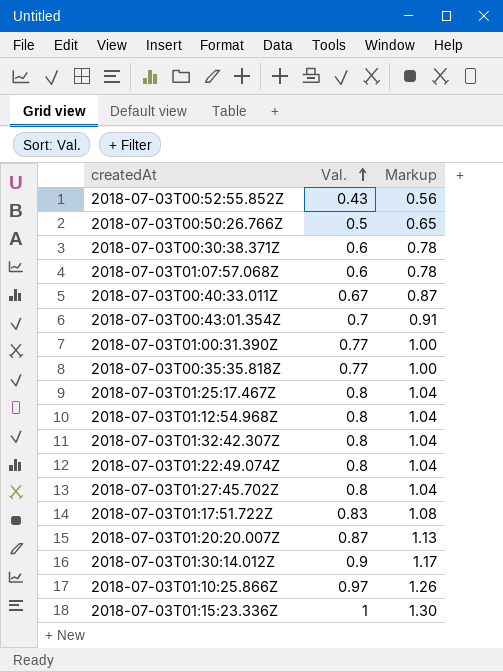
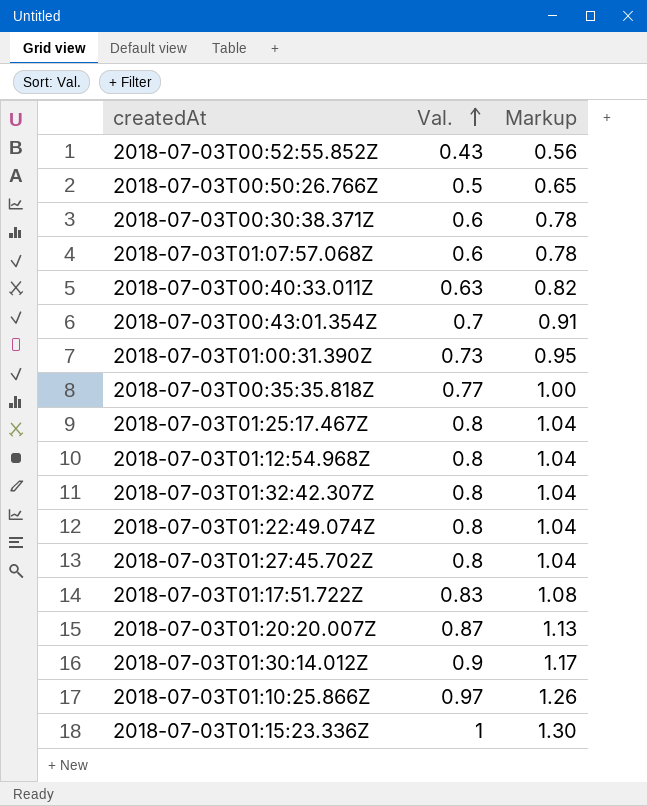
2018-07-03T00:40:33.011Z | Val.: 0.67 -> 0.63
2018-07-03T00:40:33.011Z | Markup: 0.87 -> 0.82
2018-07-03T01:00:31.390Z | Val.: 0.77 -> 0.73
2018-07-03T01:00:31.390Z | Markup: 1.00 -> 0.95

